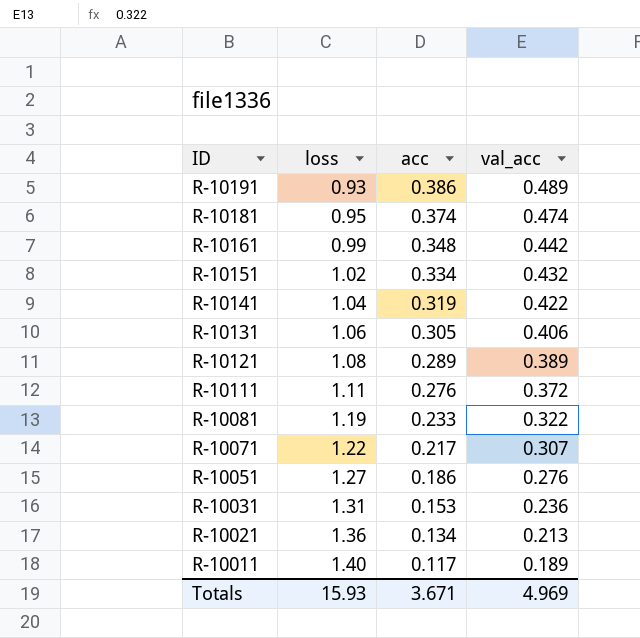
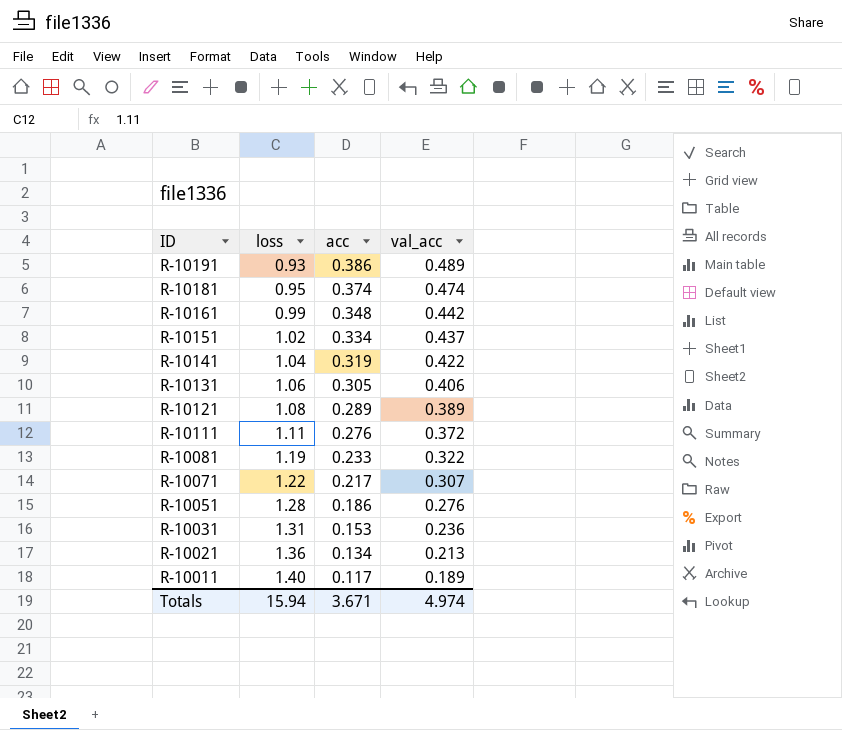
R-10151 | val_acc: 0.432 -> 0.437
R-10051 | loss: 1.27 -> 1.28
Totals | loss: 15.93 -> 15.94
Totals | val_acc: 4.969 -> 4.974

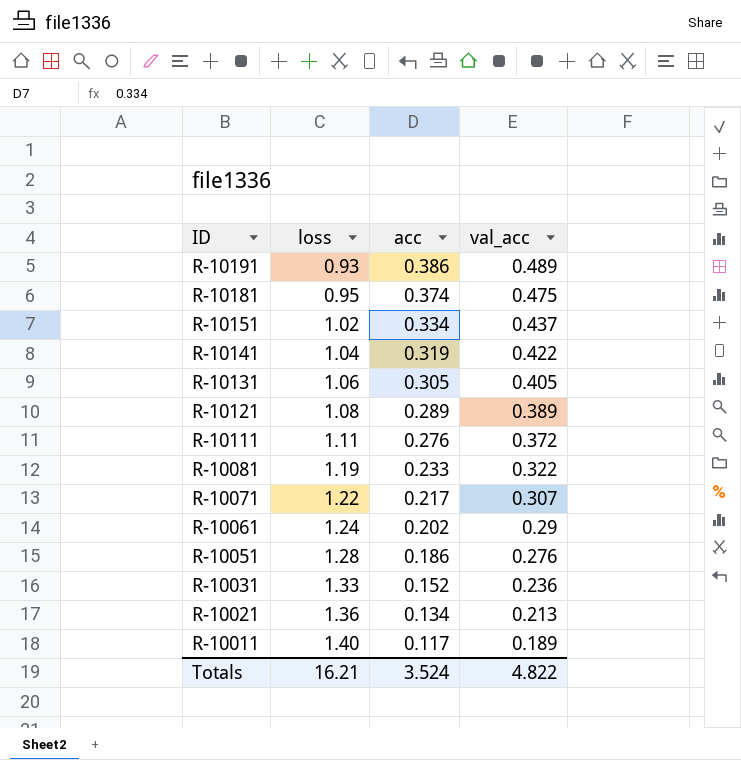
row R-10161: 0.99 | 0.348 | 0.442 -> none
R-10181 | val_acc: 0.474 -> 0.475
R-10131 | val_acc: 0.406 -> 0.405
row R-10061: none -> 1.24 | 0.202 | 0.29
R-10031 | loss: 1.31 -> 1.33
R-10031 | acc: 0.153 -> 0.152
Totals | loss: 15.94 -> 16.21
Totals | acc: 3.671 -> 3.524
Totals | val_acc: 4.974 -> 4.822

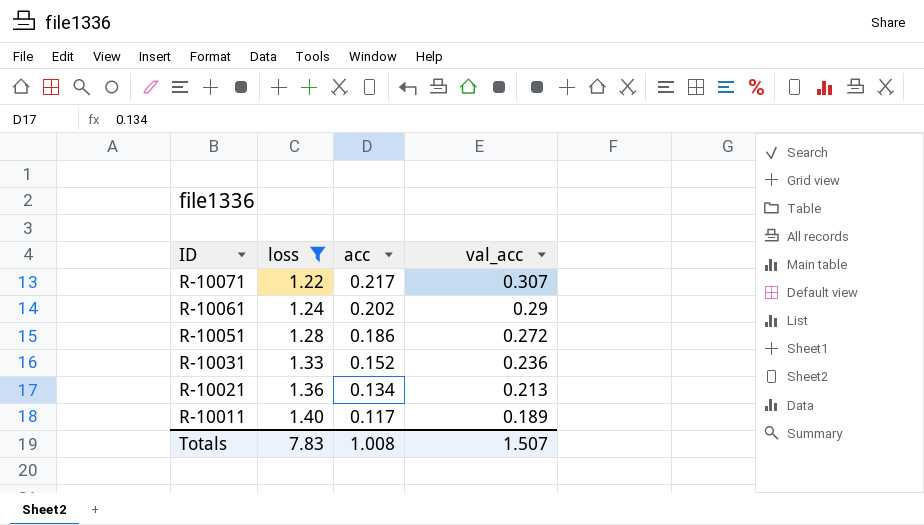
filter: none -> loss >= 1.22
R-10051 | val_acc: 0.276 -> 0.272
Totals | loss: 16.21 -> 7.83
Totals | acc: 3.524 -> 1.008
Totals | val_acc: 4.822 -> 1.507

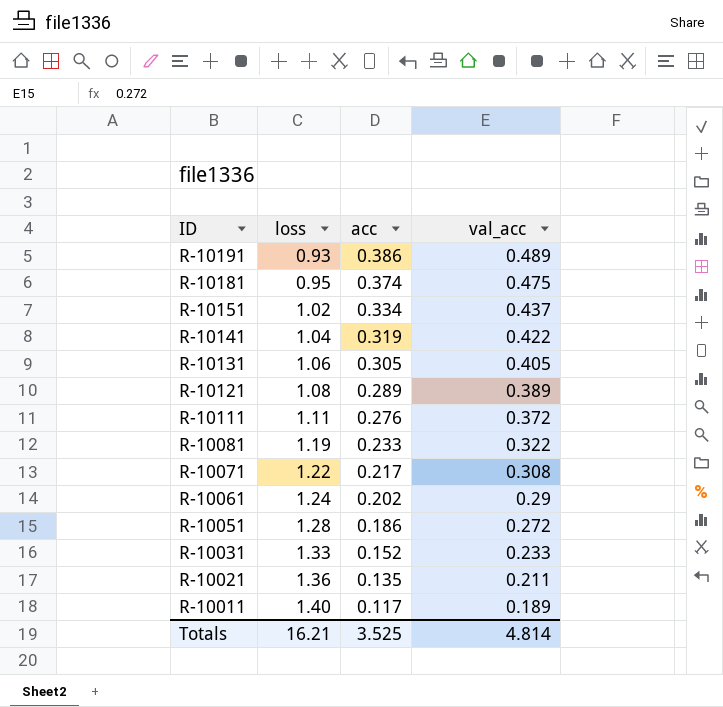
filter: loss >= 1.22 -> none
R-10071 | val_acc: 0.307 -> 0.308
R-10031 | val_acc: 0.236 -> 0.233
R-10021 | acc: 0.134 -> 0.135
R-10021 | val_acc: 0.213 -> 0.211
Totals | loss: 7.83 -> 16.21
Totals | acc: 1.008 -> 3.525
Totals | val_acc: 1.507 -> 4.814

